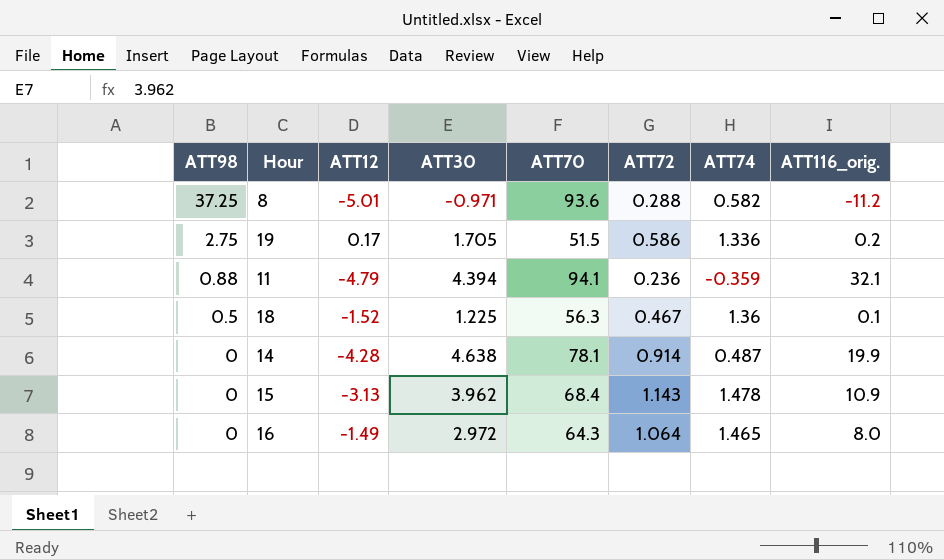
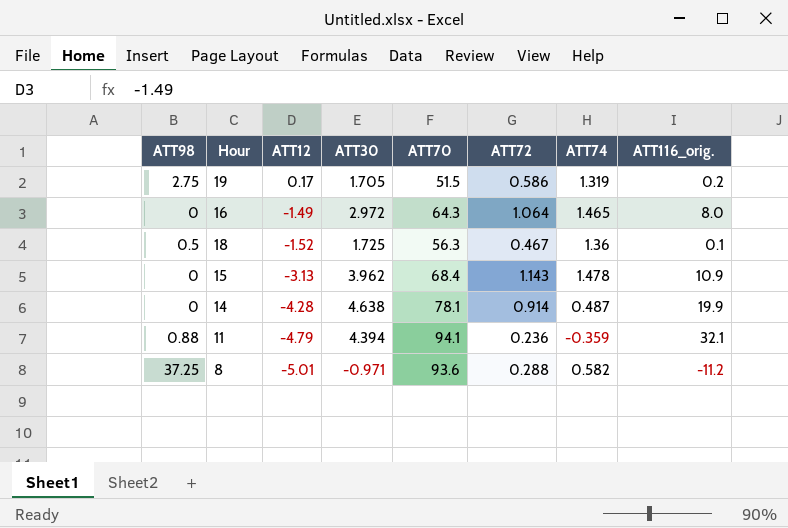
row order: ATT98 descending -> ATT12 descending
19 | ATT74: 1.336 -> 1.319
18 | ATT30: 1.225 -> 1.725

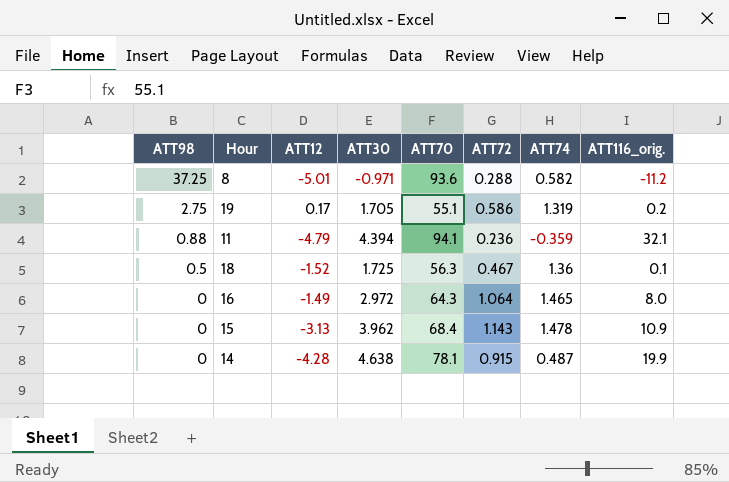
row order: ATT12 descending -> ATT98 descending
19 | ATT70: 51.5 -> 55.1
14 | ATT72: 0.914 -> 0.915

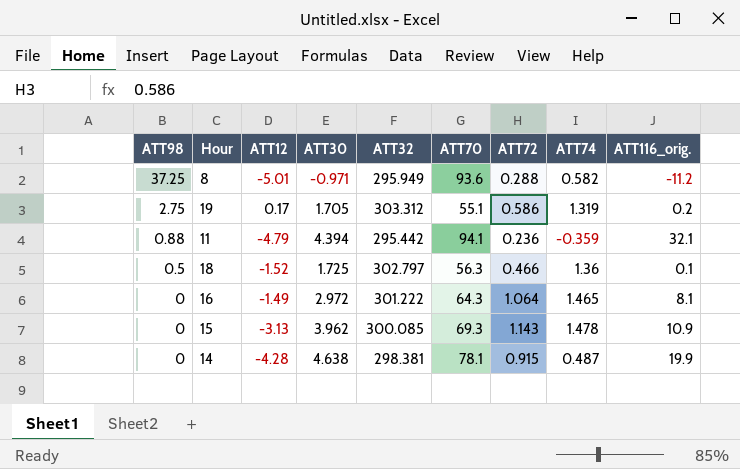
column ATT32 | position: none -> 5
18 | ATT72: 0.467 -> 0.466
16 | ATT116_orig.: 8.0 -> 8.1
15 | ATT70: 68.4 -> 69.3

